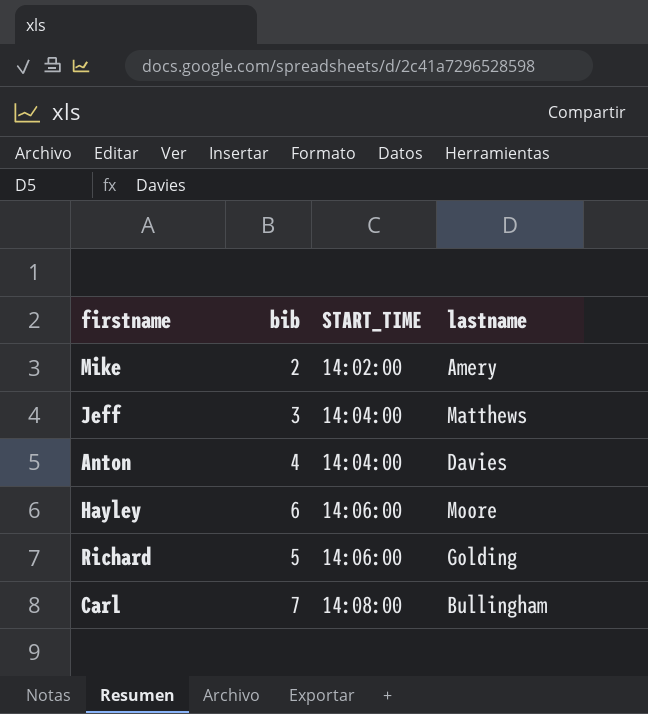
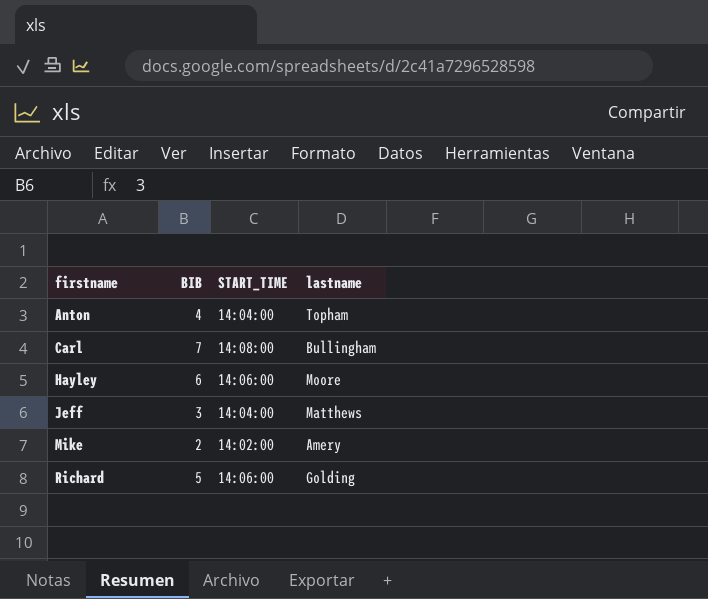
row order: START_TIME ascending -> firstname ascending
column name: bib -> BIB
Anton | lastname: Davies -> Topham

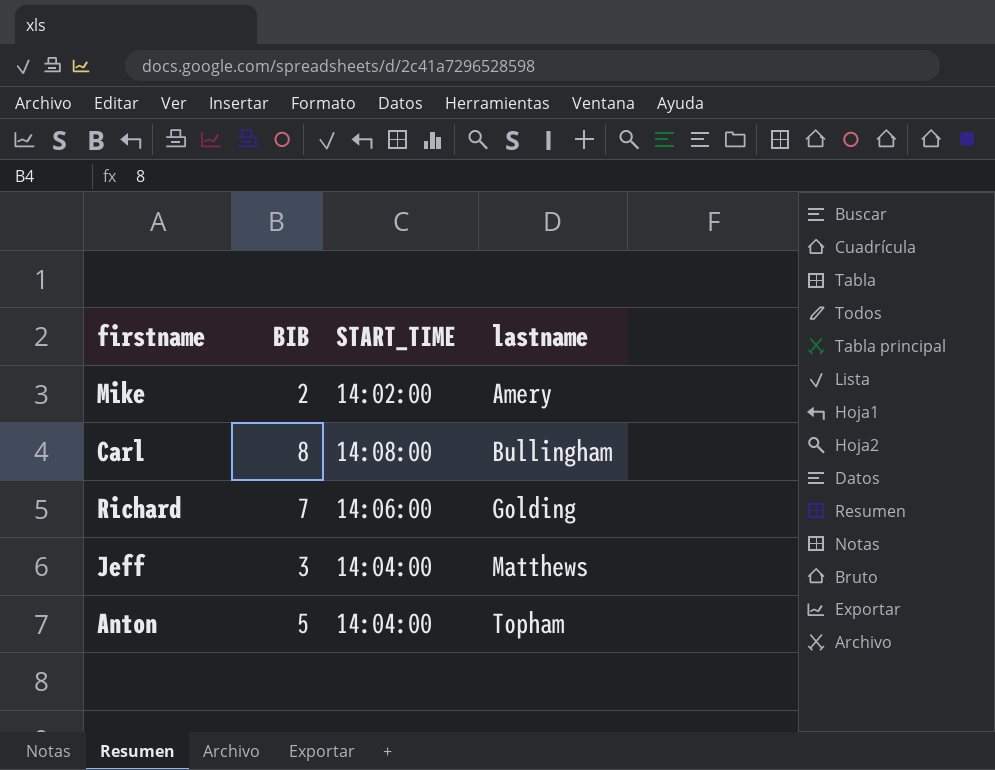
row order: firstname ascending -> lastname ascending
row Hayley: 6 | 14:06:00 | Moore -> none
Carl | BIB: 7 -> 8
Richard | BIB: 5 -> 7
Anton | BIB: 4 -> 5

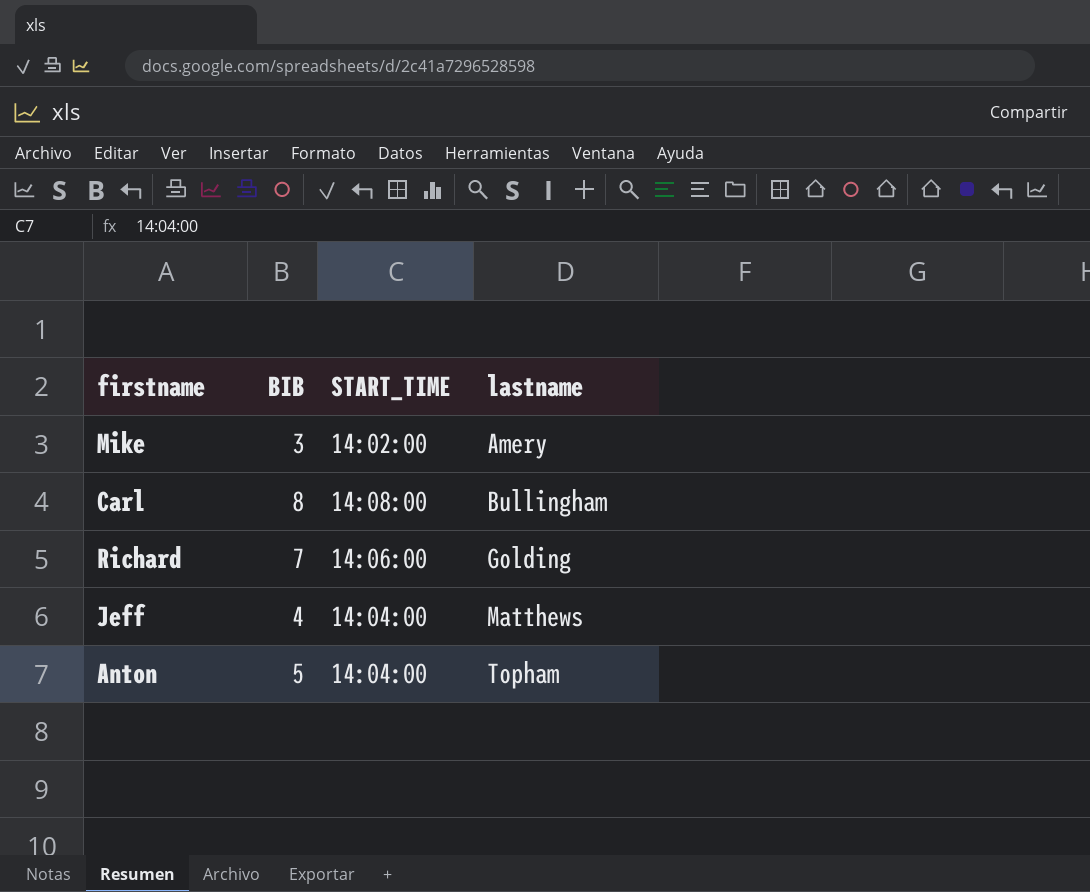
Mike | BIB: 2 -> 3
Jeff | BIB: 3 -> 4

